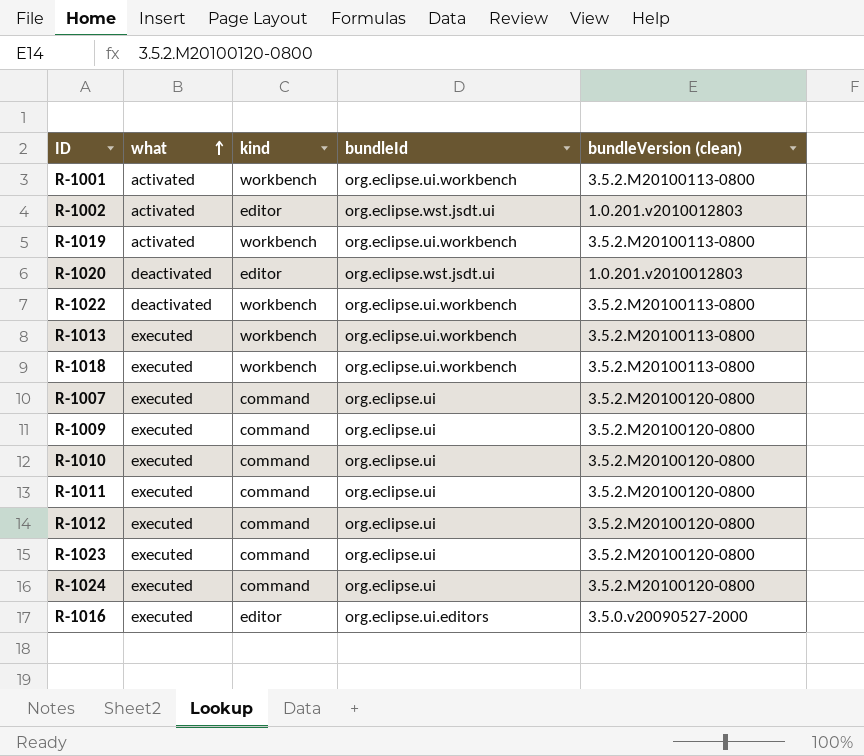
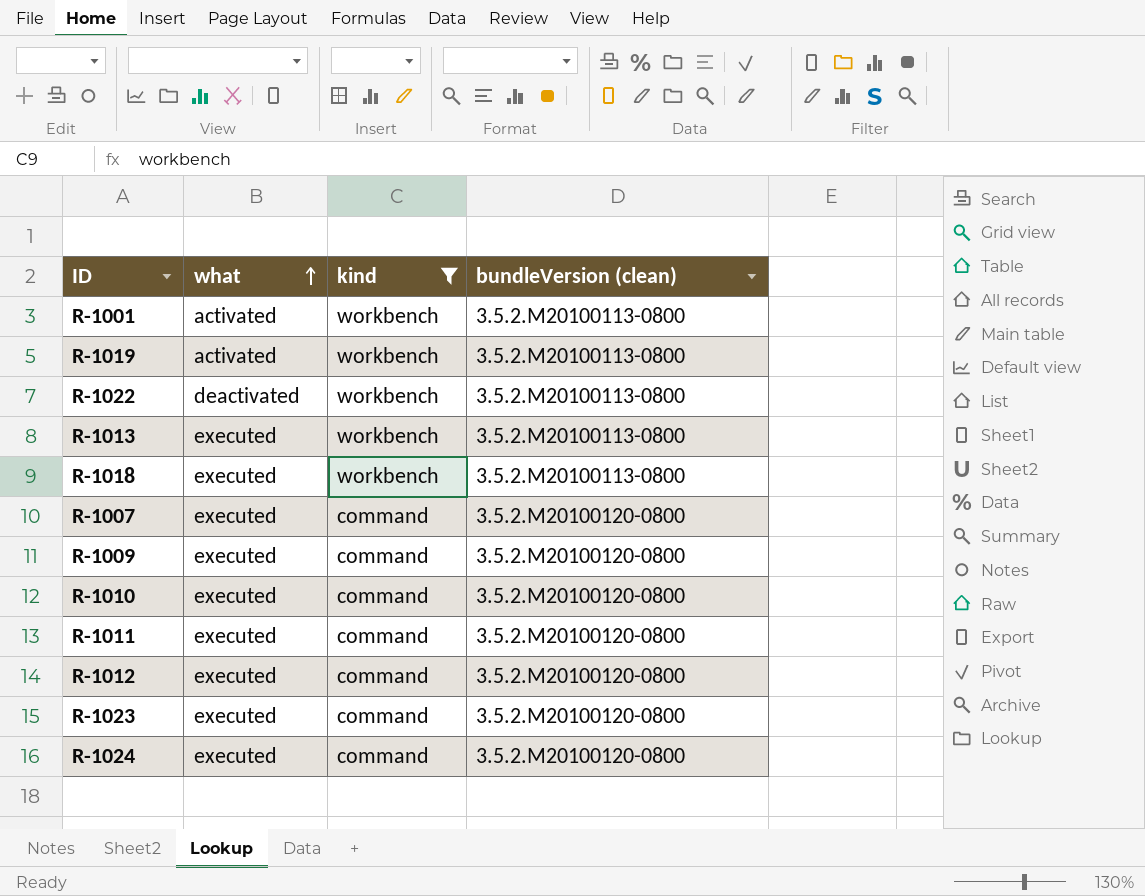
filter: none -> kind != editor
column bundleId | position: 4 -> none

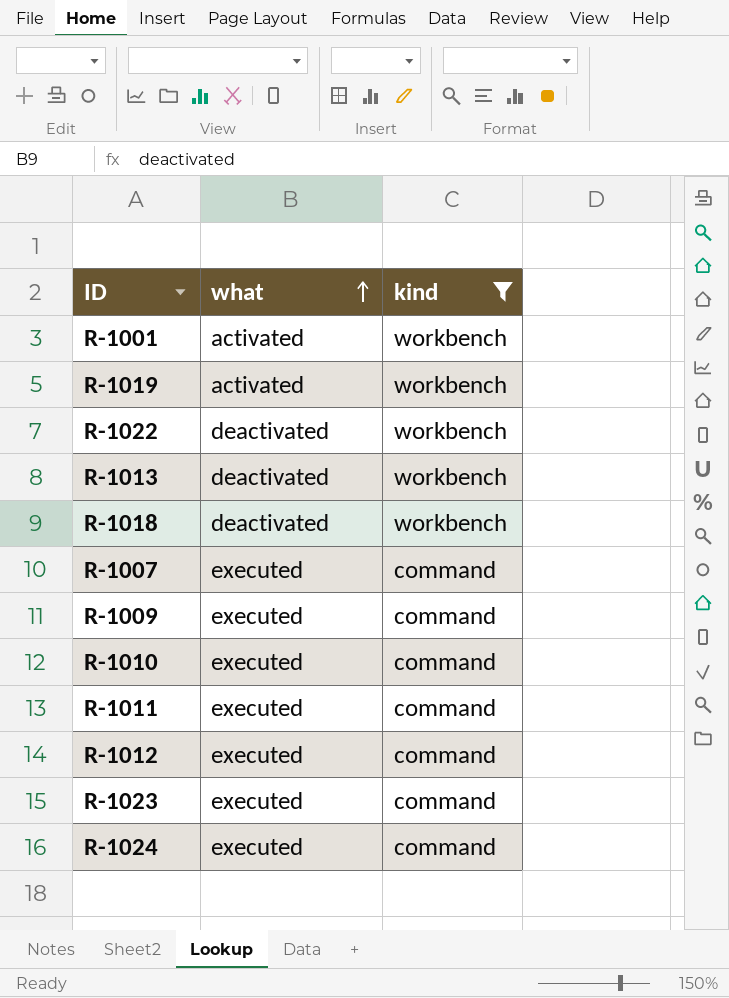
column bundleVersion (clean) | position: 4 -> none
R-1013 | what: executed -> deactivated
R-1018 | what: executed -> deactivated

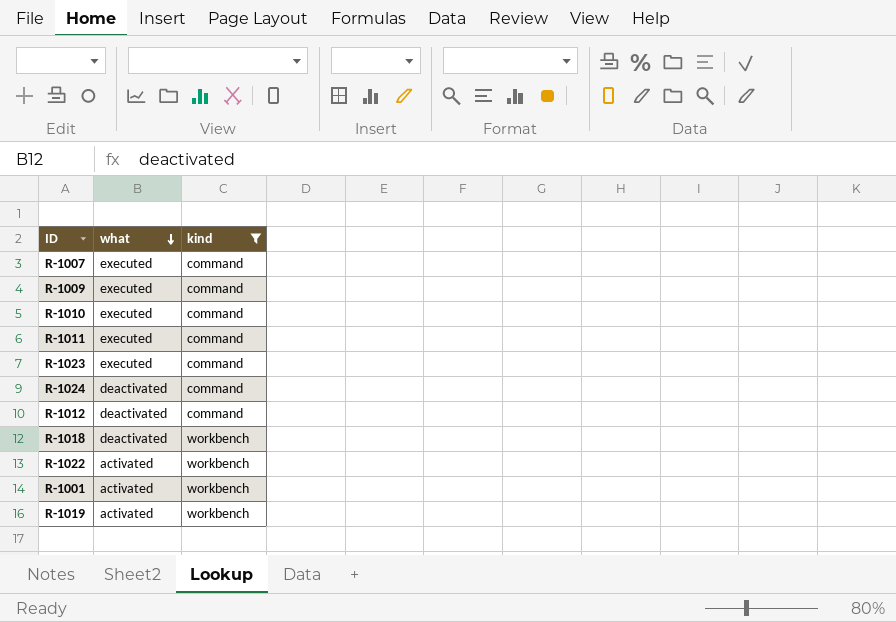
row order: what ascending -> what descending
row R-1013: deactivated | workbench -> none
R-1024 | what: executed -> deactivated
R-1012 | what: executed -> deactivated
R-1022 | what: deactivated -> activated

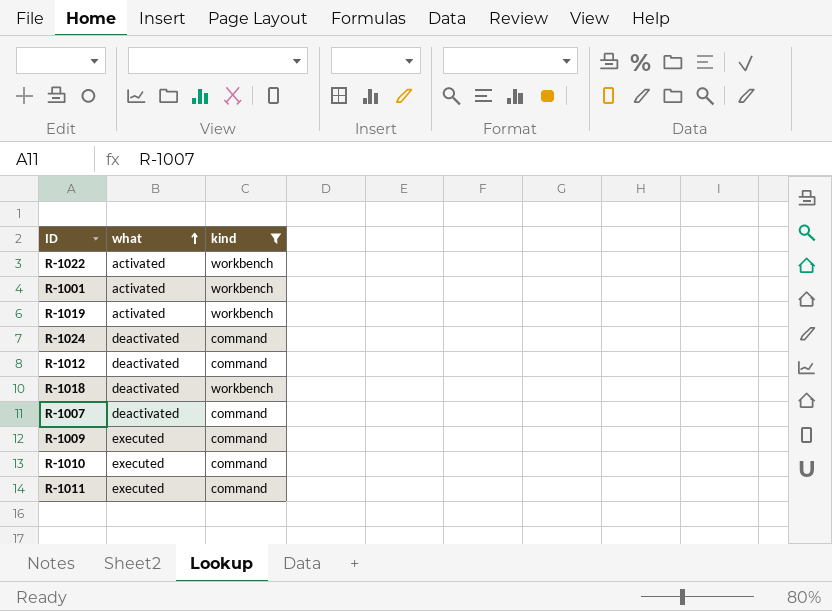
row order: what descending -> what ascending
row R-1023: executed | command -> none
R-1007 | what: executed -> deactivated

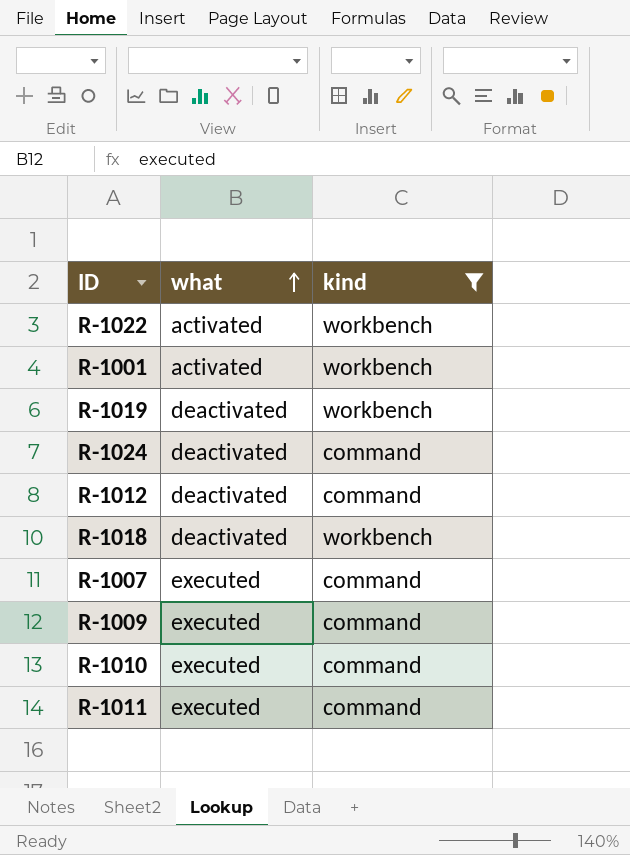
R-1019 | what: activated -> deactivated
R-1007 | what: deactivated -> executed

